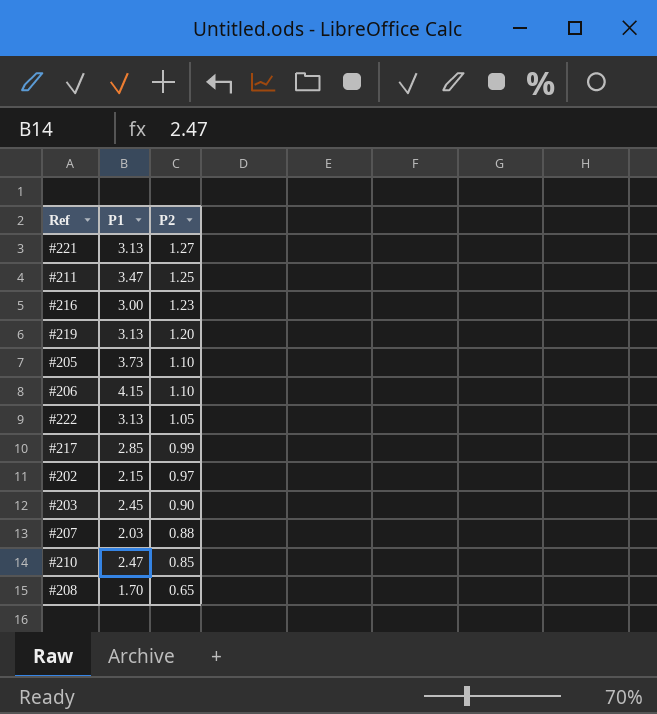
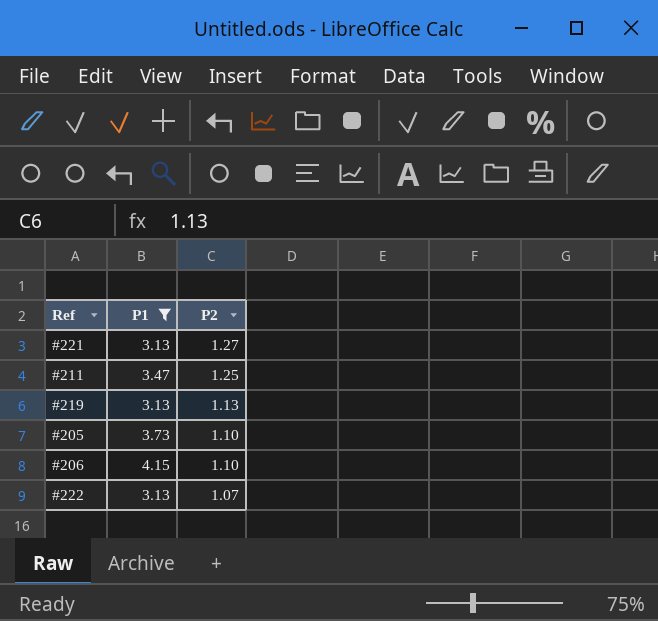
filter: none -> P1 >= 3.13
#219 | P2: 1.20 -> 1.13
#222 | P2: 1.05 -> 1.07

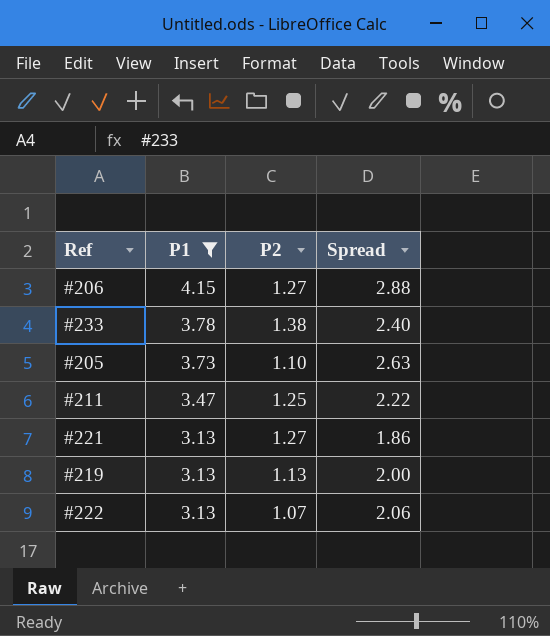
row order: P2 descending -> P1 descending
column Spread | formula: none -> [P1] - [P2]
#206 | P2: 1.10 -> 1.27
row #233: none -> 3.78 | 1.38 | 2.40

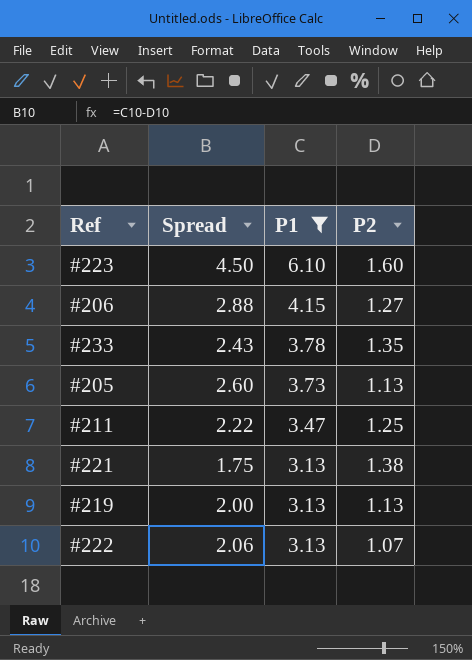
column Spread | position: 4 -> 2
row #223: none -> 4.50 | 6.10 | 1.60
#233 | Spread: 2.40 -> 2.43
#233 | P2: 1.38 -> 1.35
#205 | Spread: 2.63 -> 2.60
#205 | P2: 1.10 -> 1.13
#221 | Spread: 1.86 -> 1.75
#221 | P2: 1.27 -> 1.38

